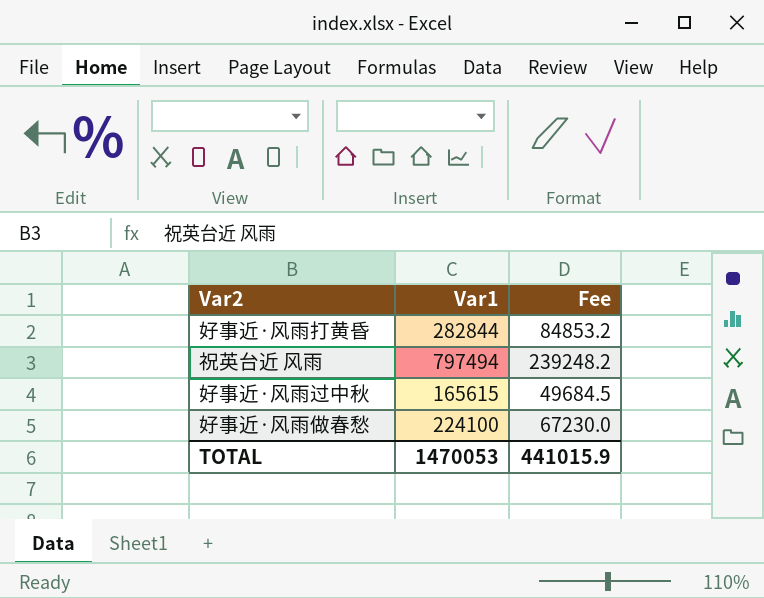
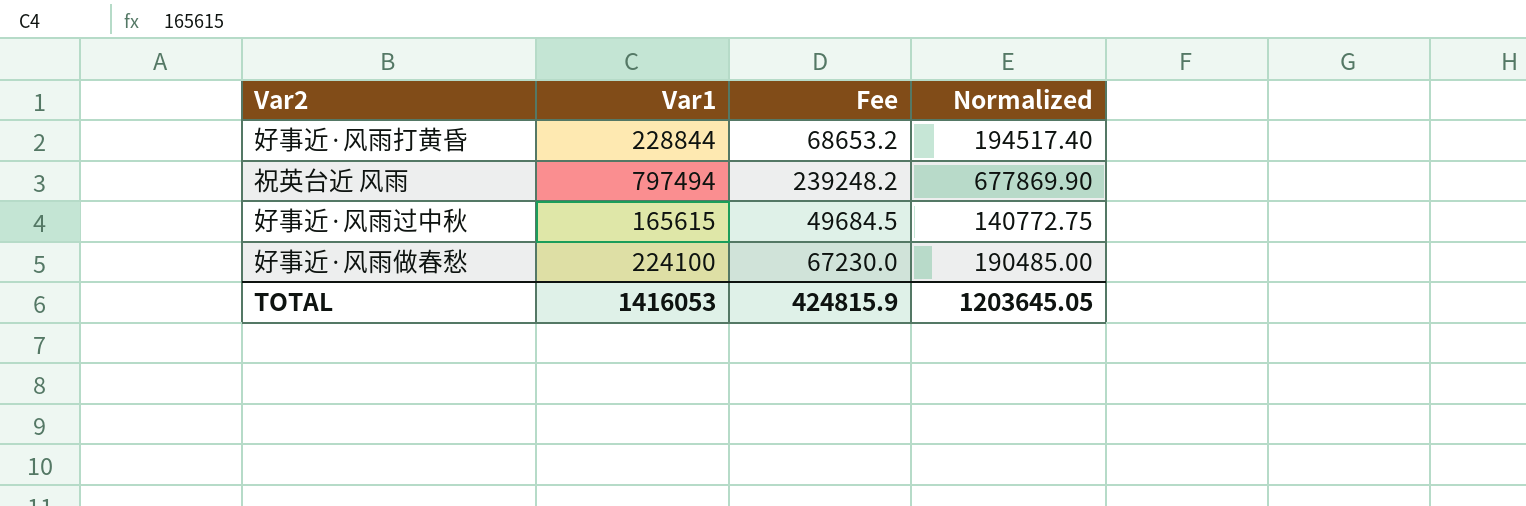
column Normalized | formula: none -> [Var1] * 0.85
好事近·风雨打黄昏 | Var1: 282844 -> 228844
好事近·风雨打黄昏 | Fee: 84853.2 -> 68653.2
TOTAL | Var1: 1470053 -> 1416053
TOTAL | Fee: 441015.9 -> 424815.9

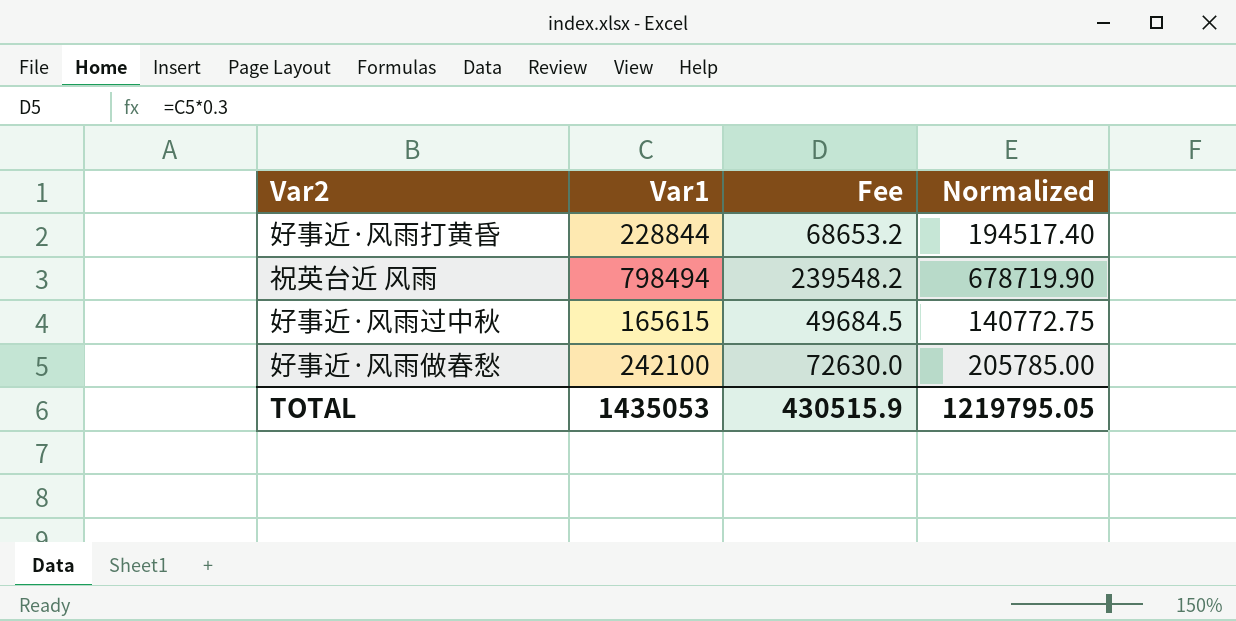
祝英台近 风雨 | Var1: 797494 -> 798494
祝英台近 风雨 | Fee: 239248.2 -> 239548.2
祝英台近 风雨 | Normalized: 677869.90 -> 678719.90
好事近·风雨做春愁 | Var1: 224100 -> 242100
好事近·风雨做春愁 | Fee: 67230.0 -> 72630.0
好事近·风雨做春愁 | Normalized: 190485.00 -> 205785.00
TOTAL | Var1: 1416053 -> 1435053
TOTAL | Fee: 424815.9 -> 430515.9
TOTAL | Normalized: 1203645.05 -> 1219795.05

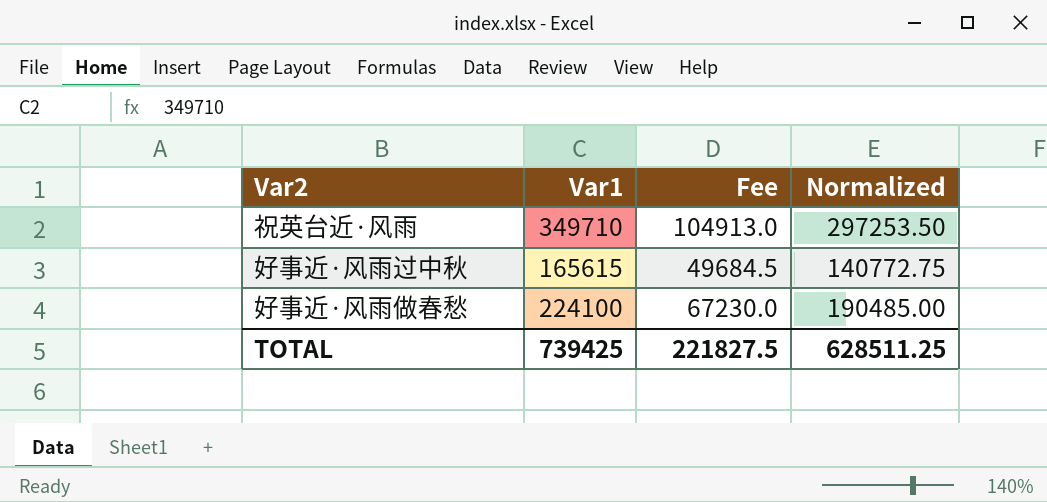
row 好事近·风雨打黄昏: 228844 | 68653.2 | 194517.40 -> none
row 祝英台近 风雨: 798494 | 239548.2 | 678719.90 -> none
row 祝英台近·风雨: none -> 349710 | 104913.0 | 297253.50
好事近·风雨做春愁 | Var1: 242100 -> 224100
好事近·风雨做春愁 | Fee: 72630.0 -> 67230.0
好事近·风雨做春愁 | Normalized: 205785.00 -> 190485.00
TOTAL | Var1: 1435053 -> 739425
TOTAL | Fee: 430515.9 -> 221827.5
TOTAL | Normalized: 1219795.05 -> 628511.25

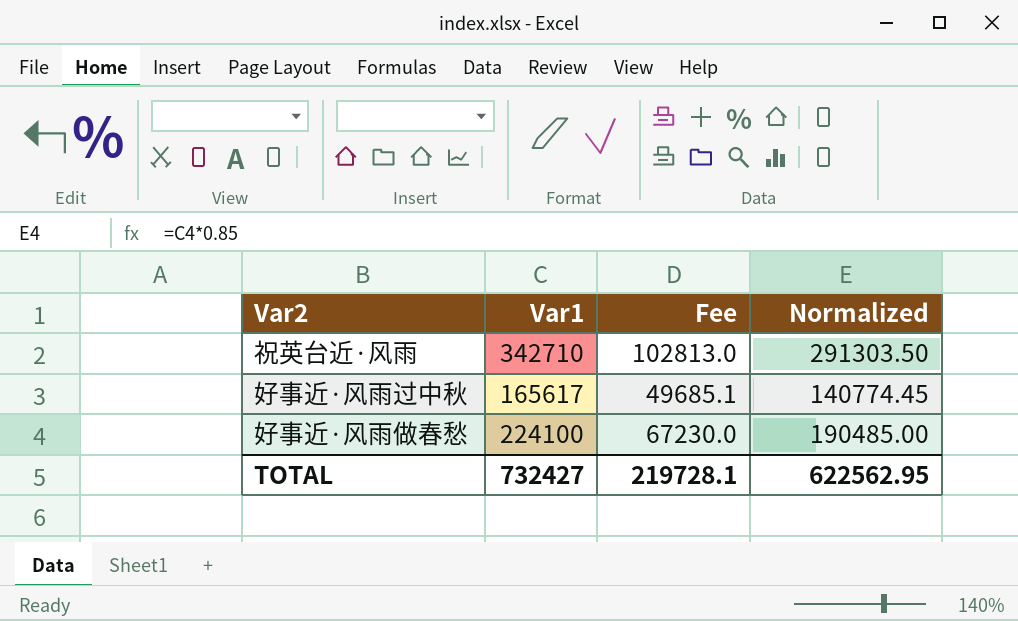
祝英台近·风雨 | Var1: 349710 -> 342710
祝英台近·风雨 | Fee: 104913.0 -> 102813.0
祝英台近·风雨 | Normalized: 297253.50 -> 291303.50
好事近·风雨过中秋 | Var1: 165615 -> 165617
好事近·风雨过中秋 | Fee: 49684.5 -> 49685.1
好事近·风雨过中秋 | Normalized: 140772.75 -> 140774.45
TOTAL | Var1: 739425 -> 732427
TOTAL | Fee: 221827.5 -> 219728.1
TOTAL | Normalized: 628511.25 -> 622562.95

